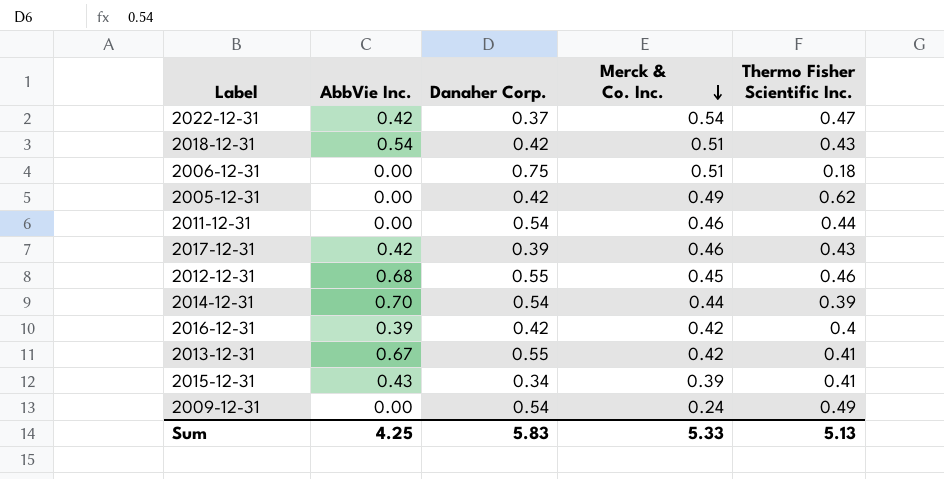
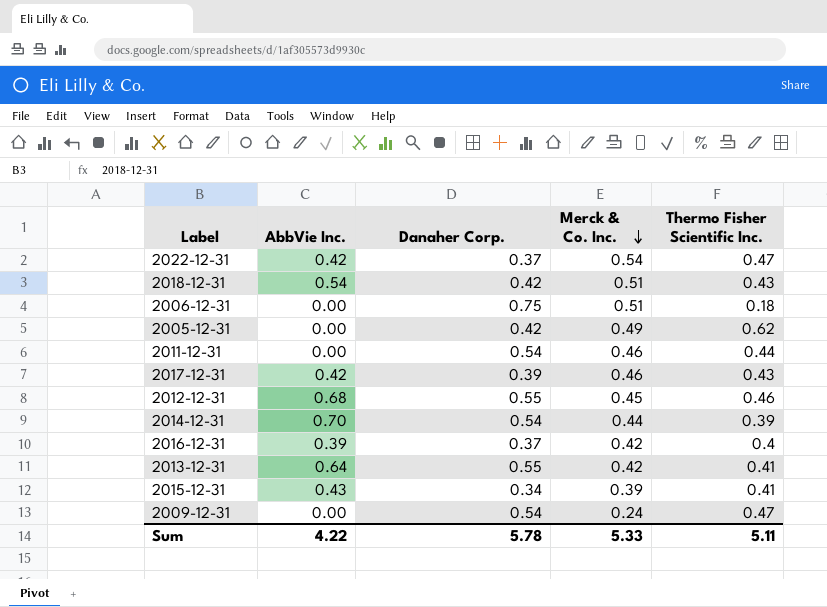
2016-12-31 | Danaher Corp.: 0.42 -> 0.37
2013-12-31 | AbbVie Inc.: 0.67 -> 0.64
2009-12-31 | Thermo Fisher Scientific Inc.: 0.49 -> 0.47
Sum | AbbVie Inc.: 4.25 -> 4.22
Sum | Danaher Corp.: 5.83 -> 5.78
Sum | Thermo Fisher Scientific Inc.: 5.13 -> 5.11

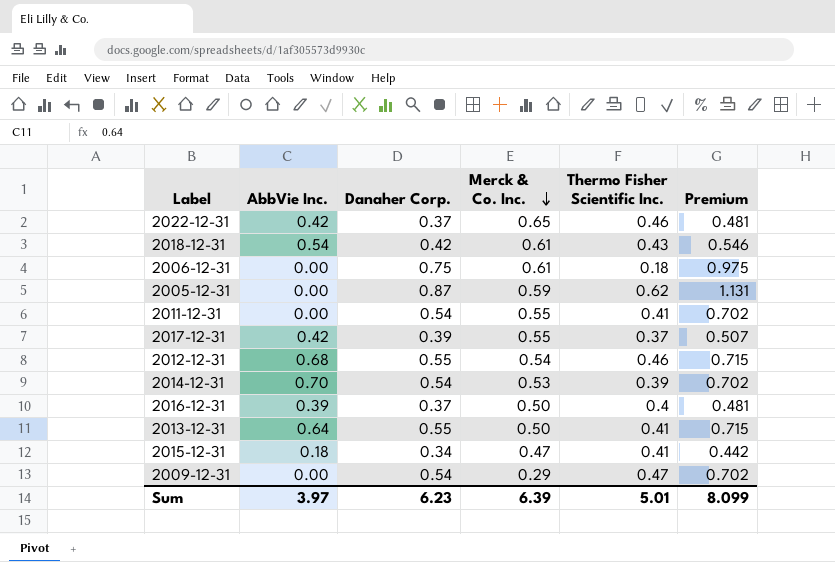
column Premium | formula: none -> [Danaher Corp.] * 1.3
2022-12-31 | Merck & Co. Inc.: 0.54 -> 0.65
2022-12-31 | Thermo Fisher Scientific Inc.: 0.47 -> 0.46
2018-12-31 | Merck & Co. Inc.: 0.51 -> 0.61
2006-12-31 | Merck & Co. Inc.: 0.51 -> 0.61
2005-12-31 | Danaher Corp.: 0.42 -> 0.87
2005-12-31 | Merck & Co. Inc.: 0.49 -> 0.59
2011-12-31 | Merck & Co. Inc.: 0.46 -> 0.55
2011-12-31 | Thermo Fisher Scientific Inc.: 0.44 -> 0.41
2017-12-31 | Merck & Co. Inc.: 0.46 -> 0.55
2017-12-31 | Thermo Fisher Scientific Inc.: 0.43 -> 0.37
2012-12-31 | Merck & Co. Inc.: 0.45 -> 0.54
2014-12-31 | Merck & Co. Inc.: 0.44 -> 0.53
2016-12-31 | Merck & Co. Inc.: 0.42 -> 0.50
2013-12-31 | Merck & Co. Inc.: 0.42 -> 0.50
2015-12-31 | AbbVie Inc.: 0.43 -> 0.18
2015-12-31 | Merck & Co. Inc.: 0.39 -> 0.47
2009-12-31 | Merck & Co. Inc.: 0.24 -> 0.29
Sum | AbbVie Inc.: 4.22 -> 3.97
Sum | Danaher Corp.: 5.78 -> 6.23
Sum | Merck & Co. Inc.: 5.33 -> 6.39
Sum | Thermo Fisher Scientific Inc.: 5.11 -> 5.01

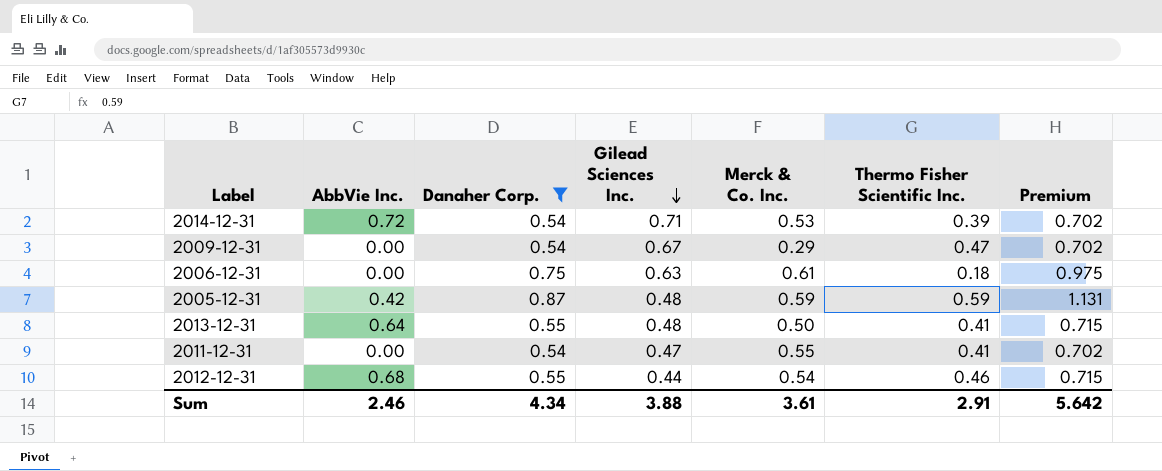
filter: none -> Danaher Corp. >= 0.54
row order: Merck & Co. Inc. descending -> Gilead Sciences Inc. descending
column Gilead Sciences Inc. | position: none -> 4
2014-12-31 | AbbVie Inc.: 0.70 -> 0.72
2005-12-31 | AbbVie Inc.: 0.00 -> 0.42
2005-12-31 | Thermo Fisher Scientific Inc.: 0.62 -> 0.59
Sum | AbbVie Inc.: 3.97 -> 2.46
Sum | Danaher Corp.: 6.23 -> 4.34
Sum | Merck & Co. Inc.: 6.39 -> 3.61
Sum | Thermo Fisher Scientific Inc.: 5.01 -> 2.91
Sum | Premium: 8.099 -> 5.642

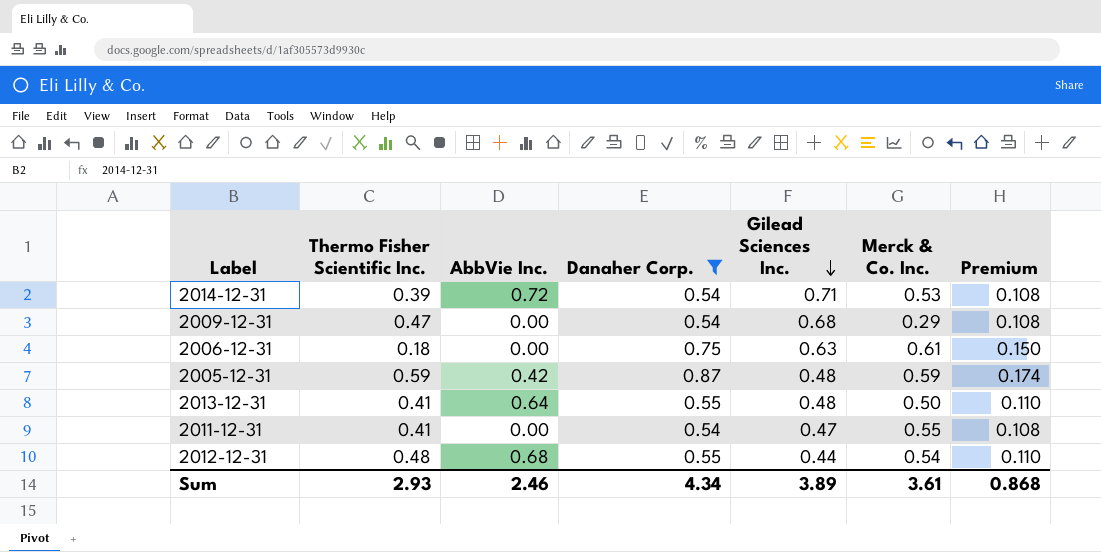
column Thermo Fisher Scientific Inc. | position: 6 -> 2
column Premium | formula: [Danaher Corp.] * 1.3 -> [Danaher Corp.] * 0.2
2009-12-31 | Gilead Sciences Inc.: 0.67 -> 0.68
2012-12-31 | Thermo Fisher Scientific Inc.: 0.46 -> 0.48
Sum | Thermo Fisher Scientific Inc.: 2.91 -> 2.93
Sum | Gilead Sciences Inc.: 3.88 -> 3.89
Sum | Premium: 5.642 -> 0.868

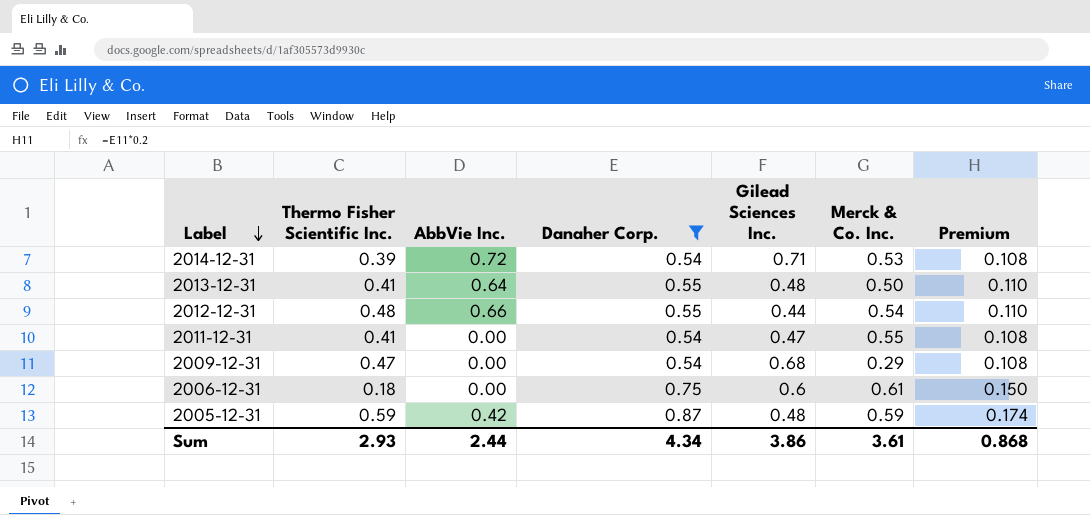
row order: Gilead Sciences Inc. descending -> Label descending
2012-12-31 | AbbVie Inc.: 0.68 -> 0.66
2006-12-31 | Gilead Sciences Inc.: 0.63 -> 0.6
Sum | AbbVie Inc.: 2.46 -> 2.44
Sum | Gilead Sciences Inc.: 3.89 -> 3.86

